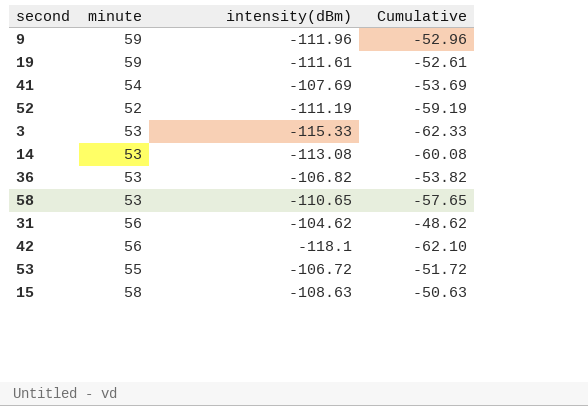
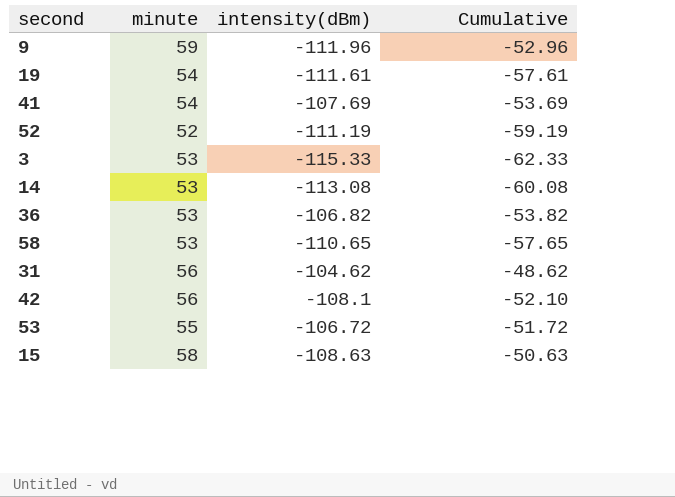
19 | minute: 59 -> 54
19 | Cumulative: -52.61 -> -57.61
42 | intensity(dBm): -118.1 -> -108.1
42 | Cumulative: -62.10 -> -52.10

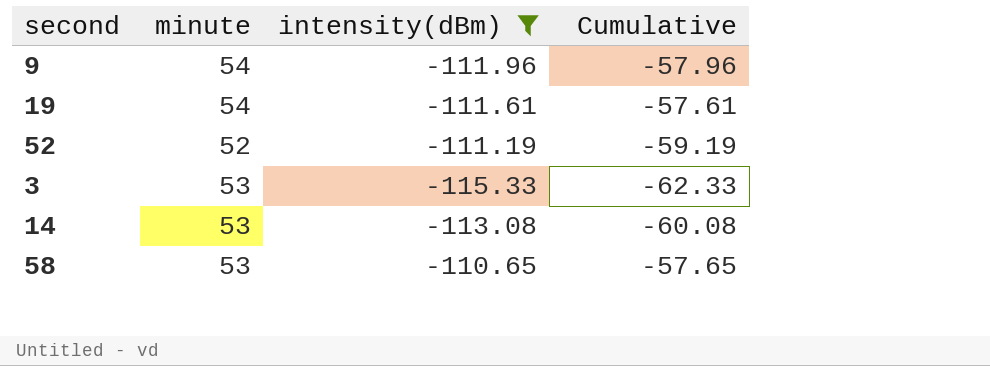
filter: none -> intensity(dBm) <= -110.65
9 | minute: 59 -> 54
9 | Cumulative: -52.96 -> -57.96

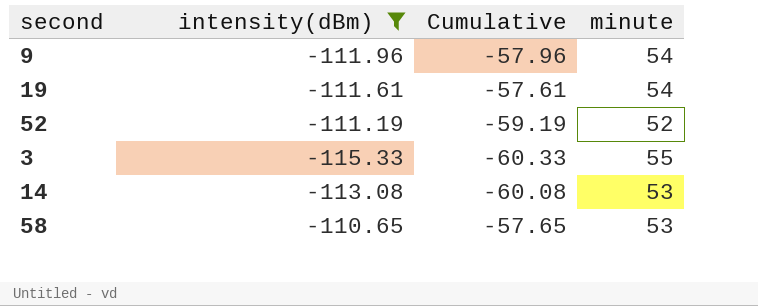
column minute | position: 2 -> 4
3 | Cumulative: -62.33 -> -60.33
3 | minute: 53 -> 55

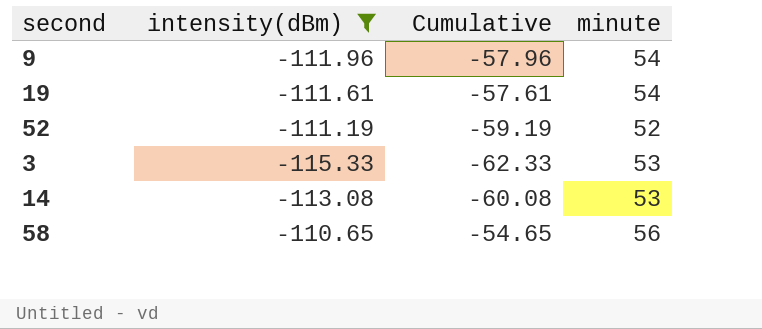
3 | Cumulative: -60.33 -> -62.33
3 | minute: 55 -> 53
58 | Cumulative: -57.65 -> -54.65
58 | minute: 53 -> 56

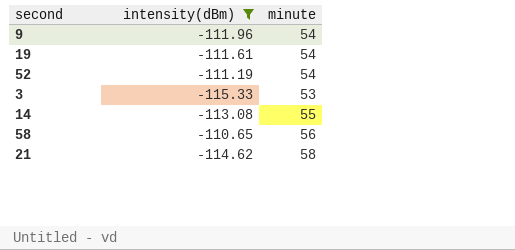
column Cumulative | formula: [intensity(dBm)] + [minute] -> none
52 | minute: 52 -> 54
14 | minute: 53 -> 55
row 21: none -> -114.62 | 58

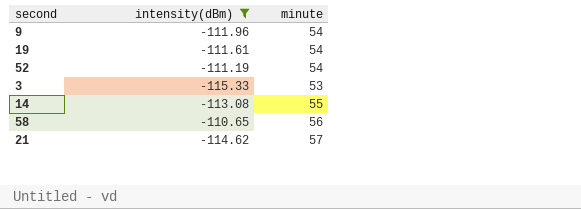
21 | minute: 58 -> 57

